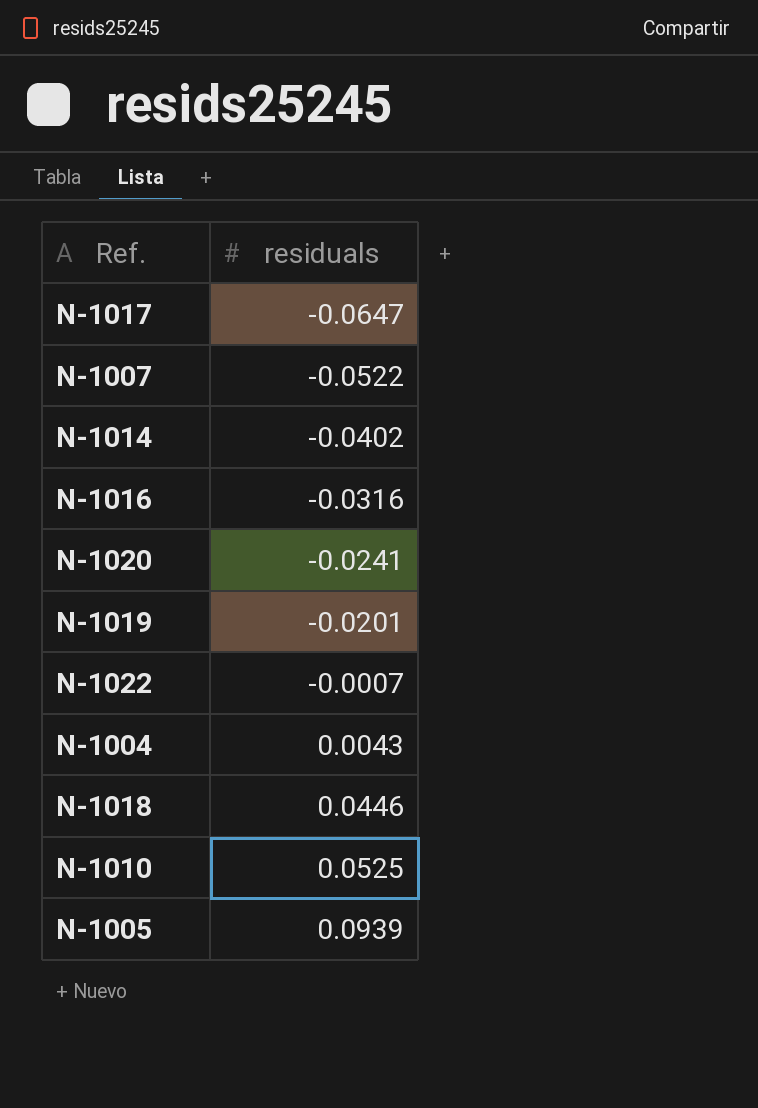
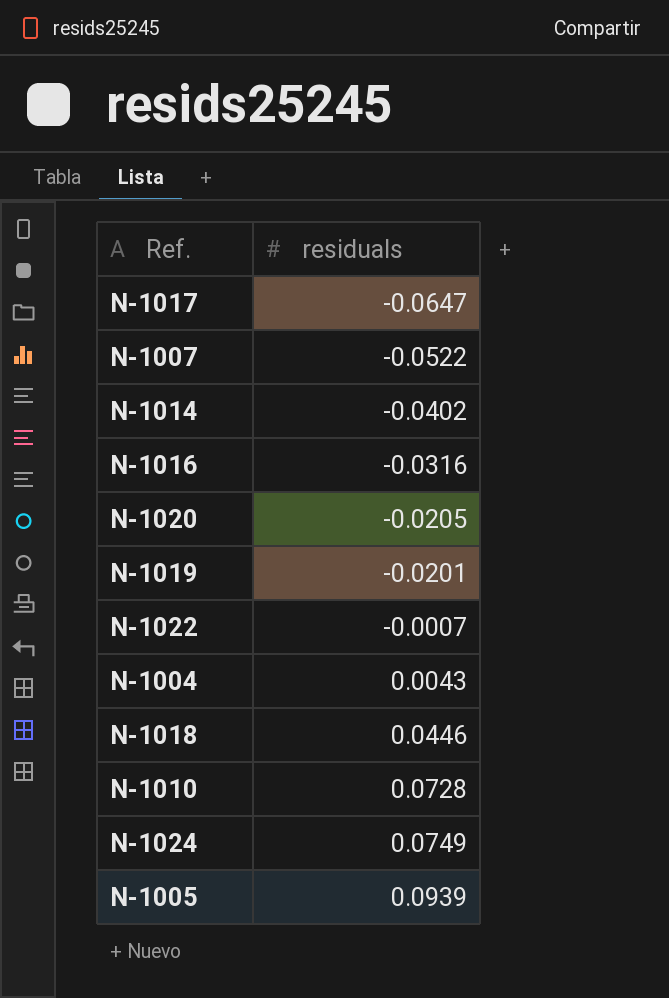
N-1020 | residuals: -0.0241 -> -0.0205
N-1010 | residuals: 0.0525 -> 0.0728
row N-1024: none -> 0.0749

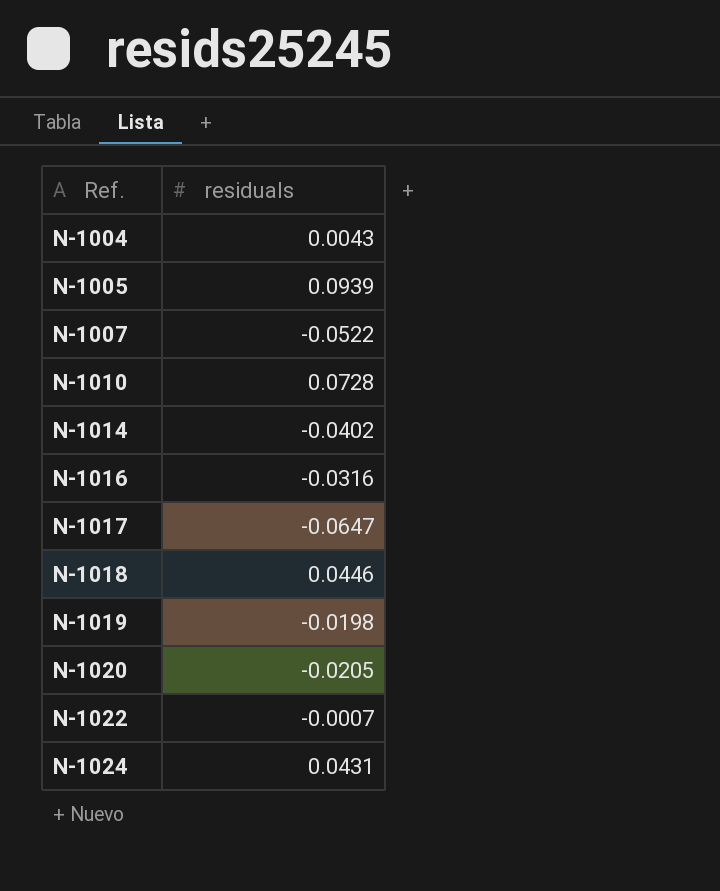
row order: residuals ascending -> Ref. ascending
N-1019 | residuals: -0.0201 -> -0.0198
N-1024 | residuals: 0.0749 -> 0.0431

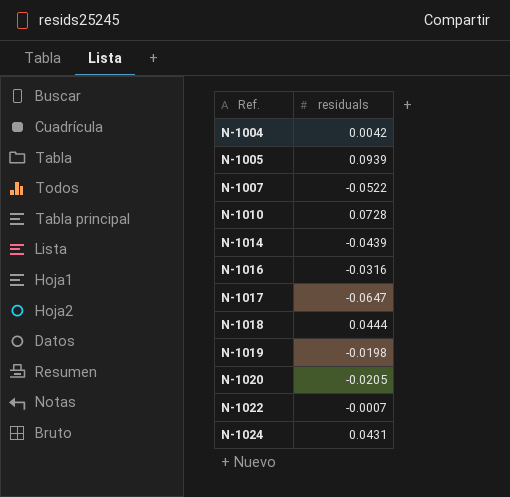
N-1004 | residuals: 0.0043 -> 0.0042
N-1014 | residuals: -0.0402 -> -0.0439
N-1018 | residuals: 0.0446 -> 0.0444

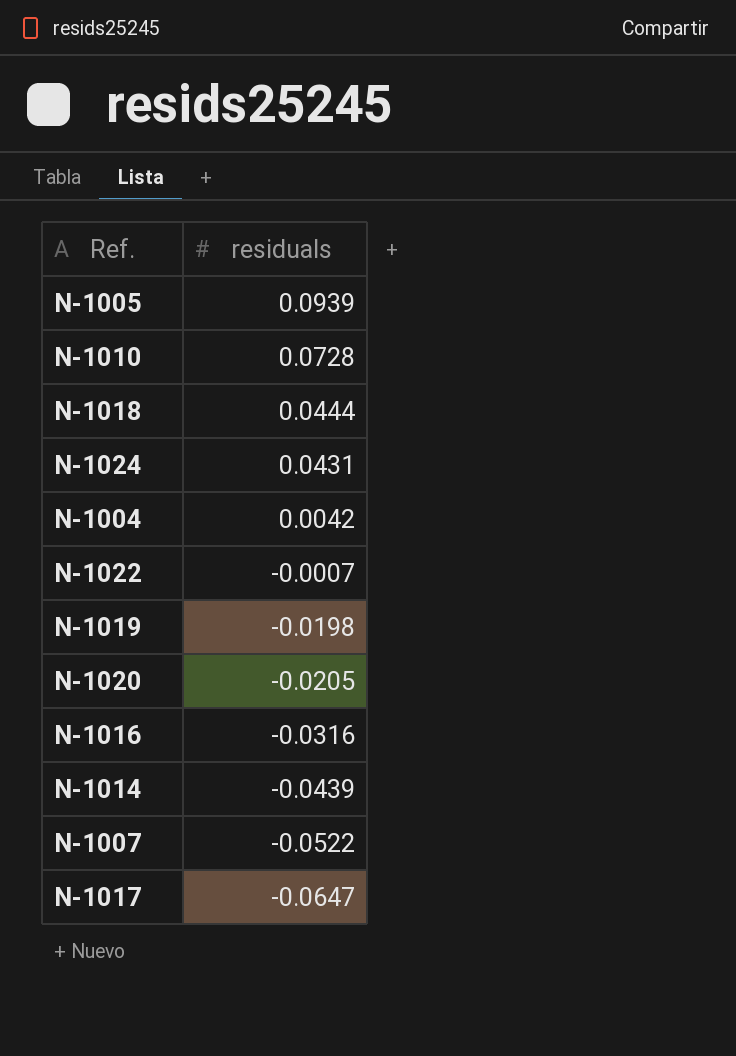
row order: Ref. ascending -> residuals descending

